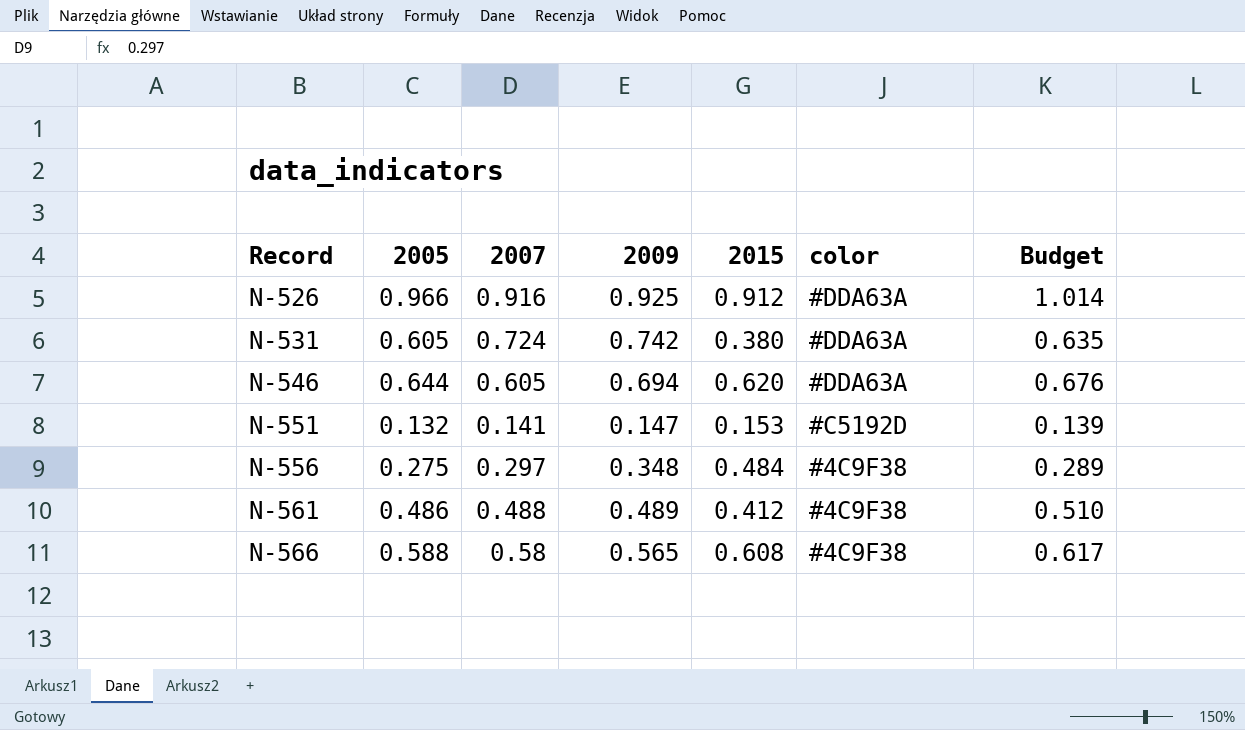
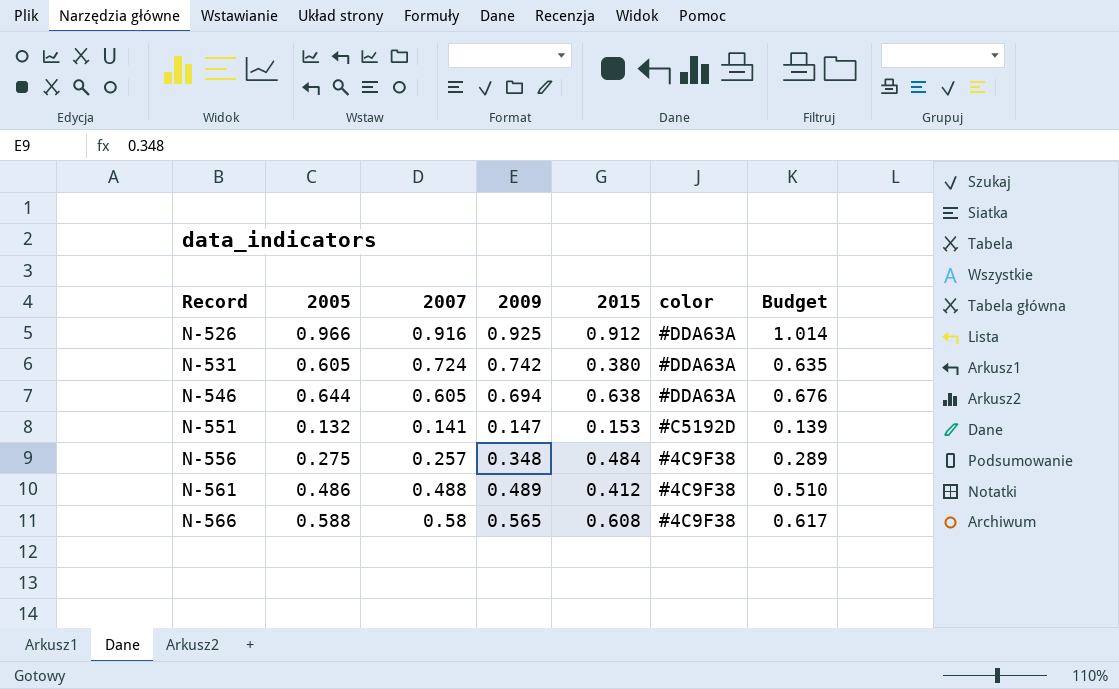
N-546 | 2015: 0.620 -> 0.638
N-556 | 2007: 0.297 -> 0.257

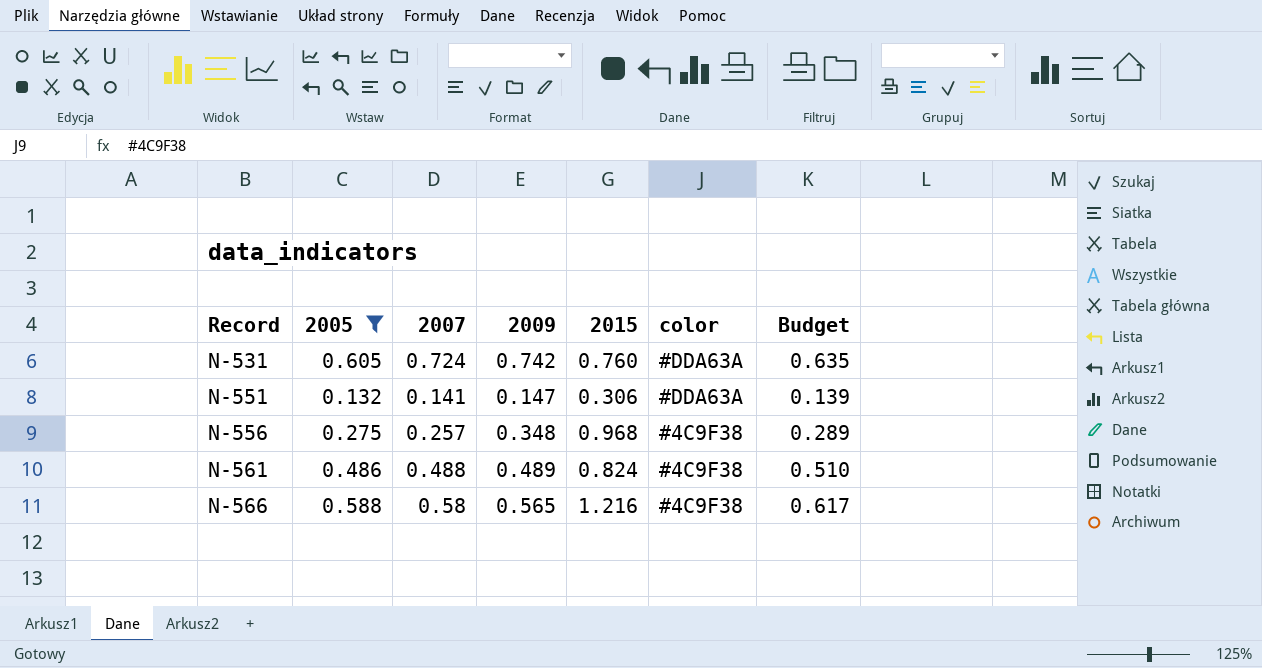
filter: none -> 2005 <= 0.605
N-531 | 2015: 0.380 -> 0.760
N-551 | 2015: 0.153 -> 0.306
N-551 | color: #C5192D -> #DDA63A
N-556 | 2015: 0.484 -> 0.968
N-561 | 2015: 0.412 -> 0.824
N-566 | 2015: 0.608 -> 1.216

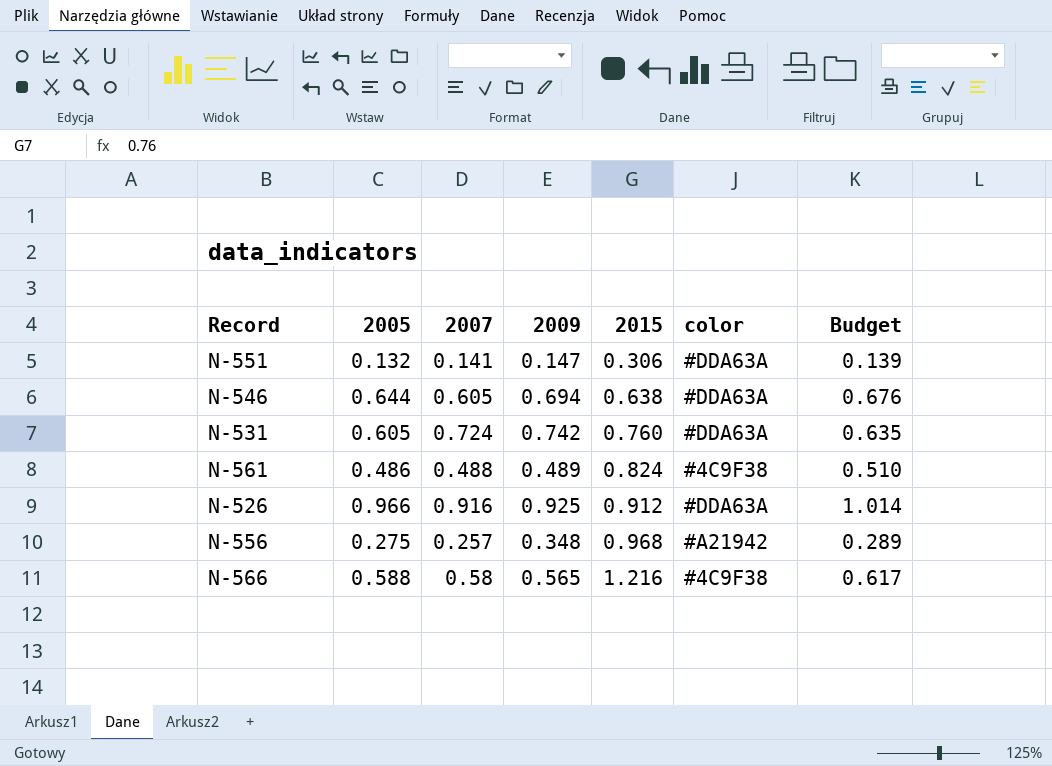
filter: 2005 <= 0.605 -> none
row order: Record ascending -> 2015 ascending
N-556 | color: #4C9F38 -> #A21942

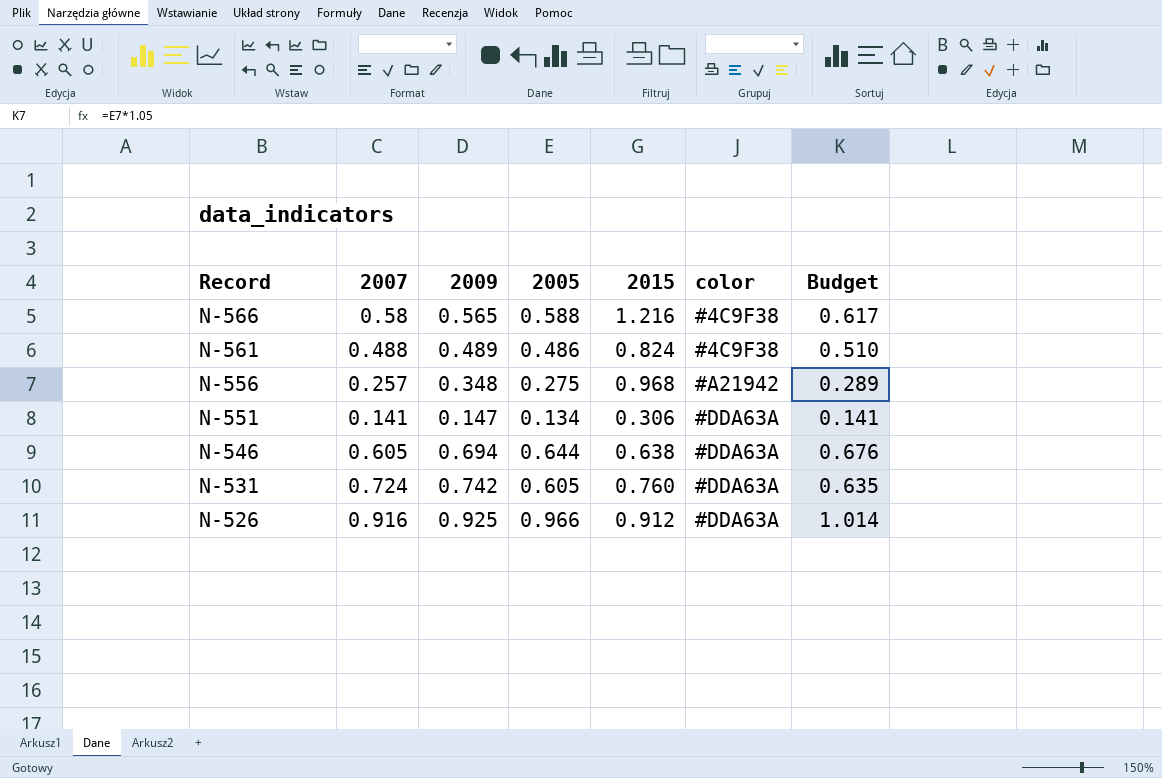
row order: 2015 ascending -> Record descending
column 2005 | position: 2 -> 4
N-551 | 2005: 0.132 -> 0.134
N-551 | Budget: 0.139 -> 0.141

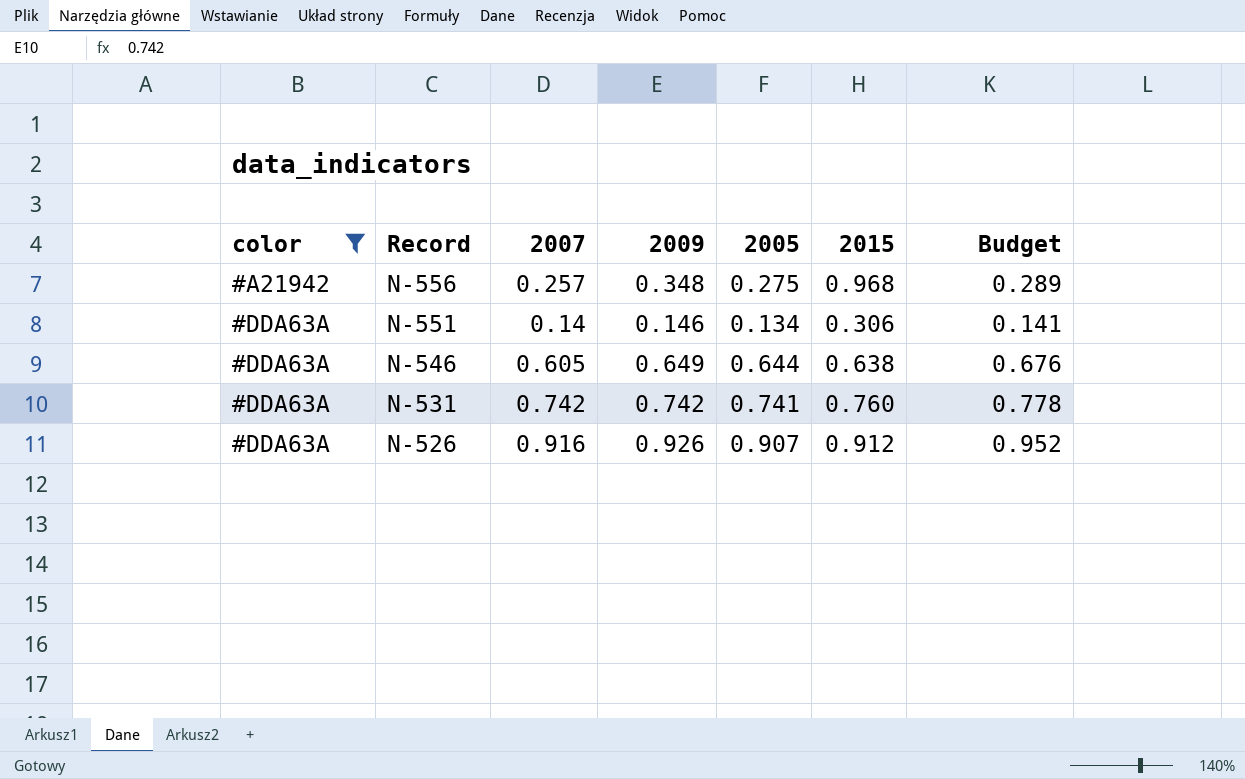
filter: none -> color != #4C9F38
column color | position: 6 -> 1
N-551 | 2007: 0.141 -> 0.14
N-551 | 2009: 0.147 -> 0.146
N-546 | 2009: 0.694 -> 0.649
N-531 | 2007: 0.724 -> 0.742
N-531 | 2005: 0.605 -> 0.741
N-531 | Budget: 0.635 -> 0.778
N-526 | 2009: 0.925 -> 0.926
N-526 | 2005: 0.966 -> 0.907
N-526 | Budget: 1.014 -> 0.952

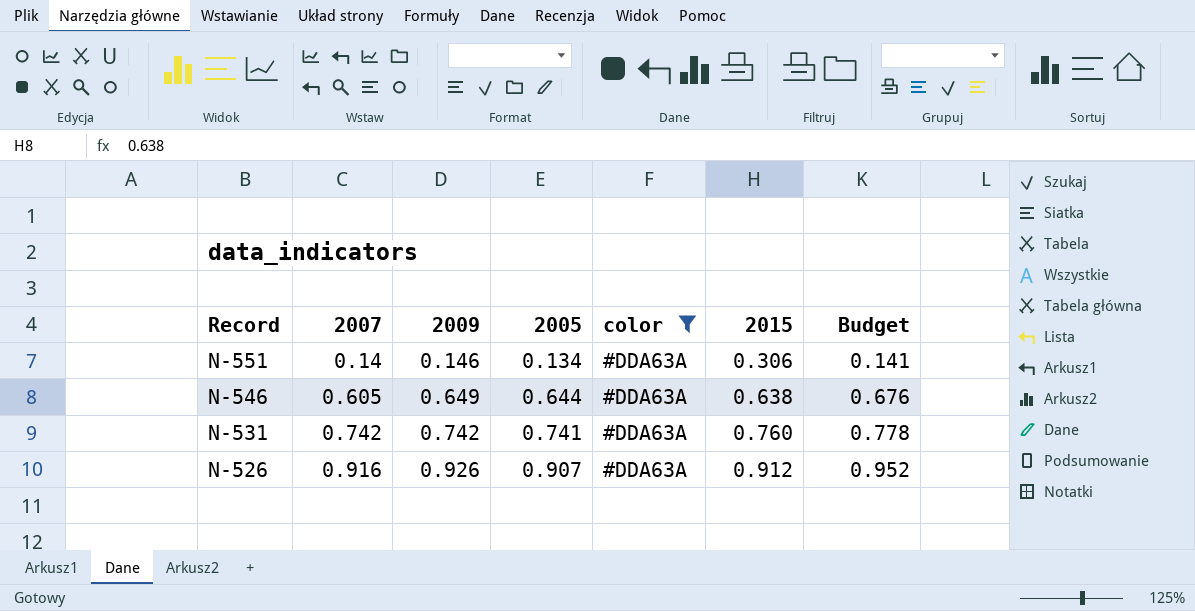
column color | position: 1 -> 5
row N-556: #A21942 | 0.257 | 0.348 | 0.275 | 0.968 | 0.289 -> none

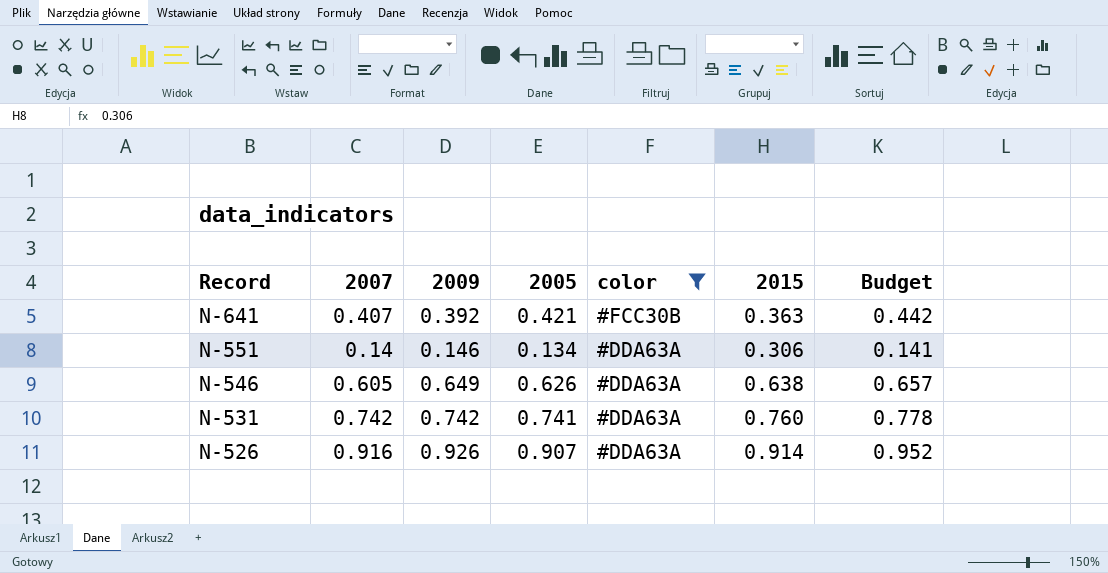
row N-641: none -> 0.407 | 0.392 | 0.421 | #FCC30B | 0.363 | 0.442
N-546 | 2005: 0.644 -> 0.626
N-546 | Budget: 0.676 -> 0.657
N-526 | 2015: 0.912 -> 0.914

